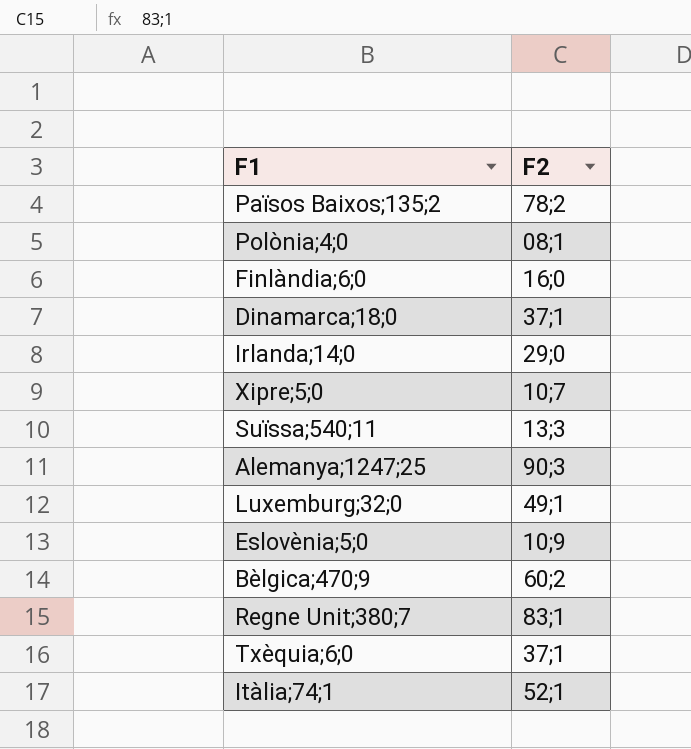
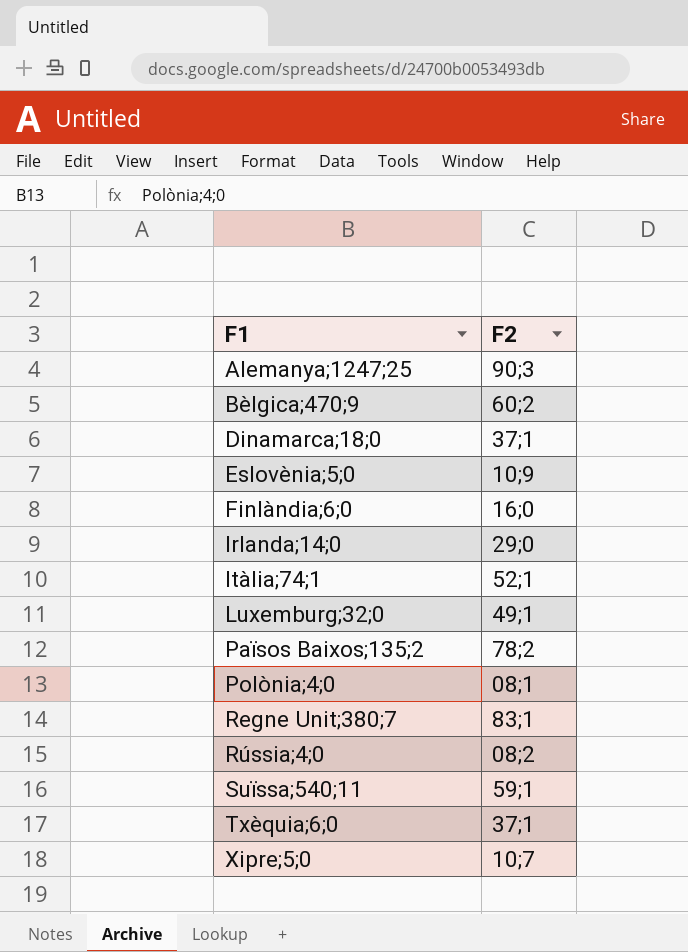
row order: none -> F1 ascending
row Rússia;4;0: none -> 08;2
Suïssa;540;11 | F2: 13;3 -> 59;1

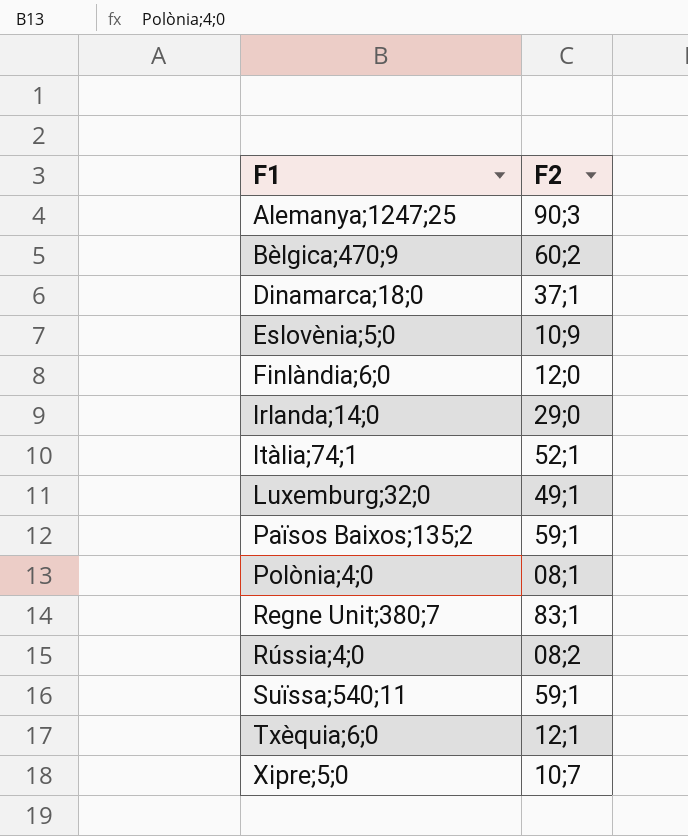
Finlàndia;6;0 | F2: 16;0 -> 12;0
Països Baixos;135;2 | F2: 78;2 -> 59;1
Txèquia;6;0 | F2: 37;1 -> 12;1

